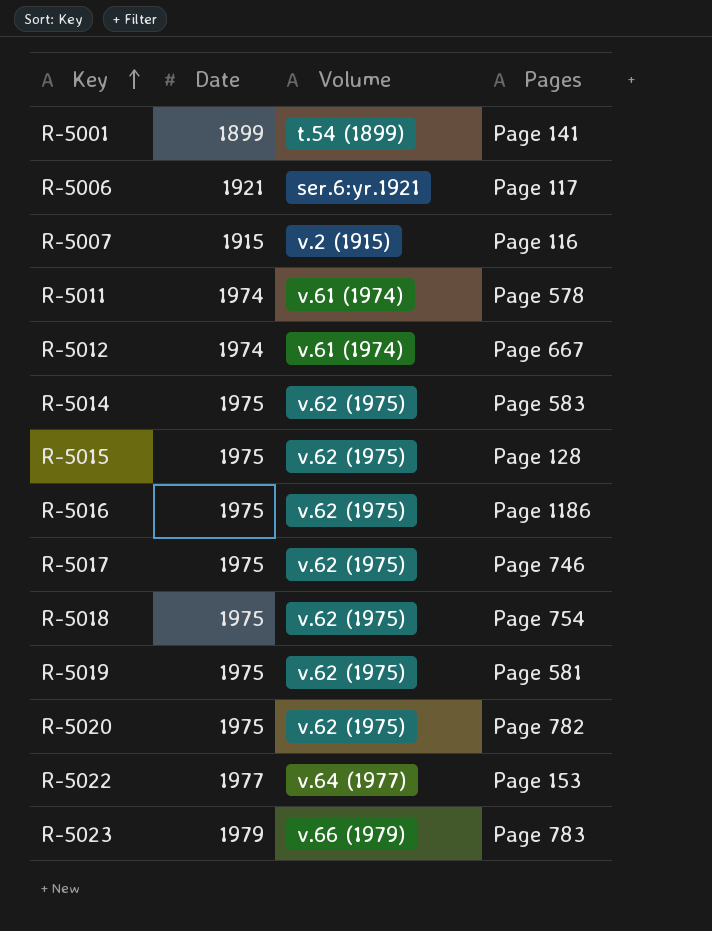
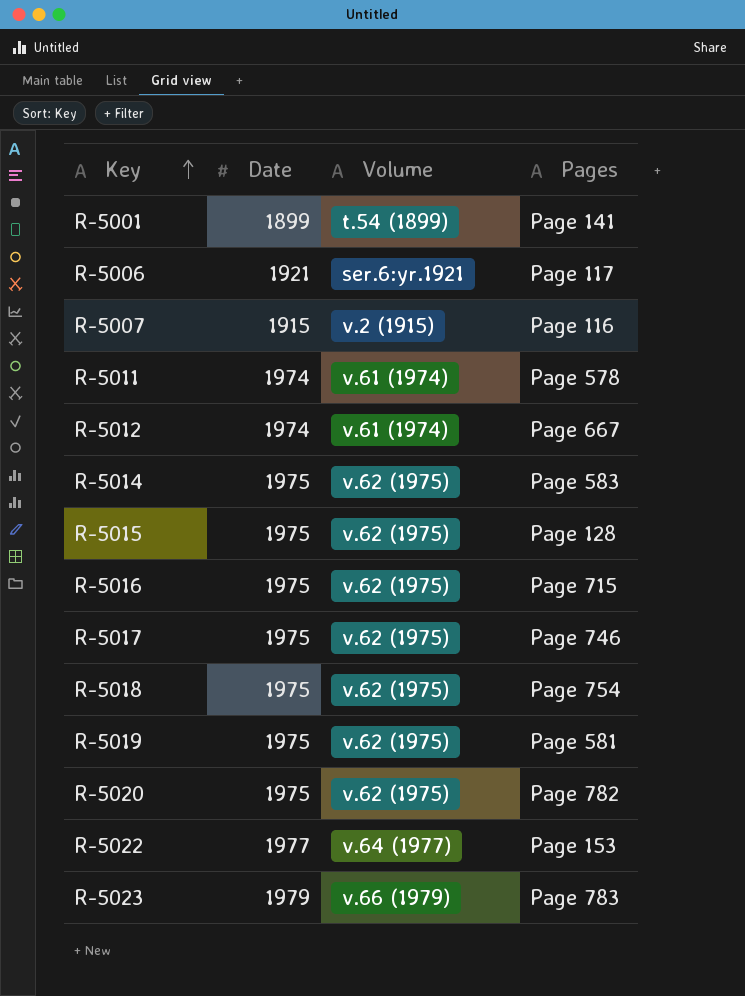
R-5016 | Pages: Page 1186 -> Page 715

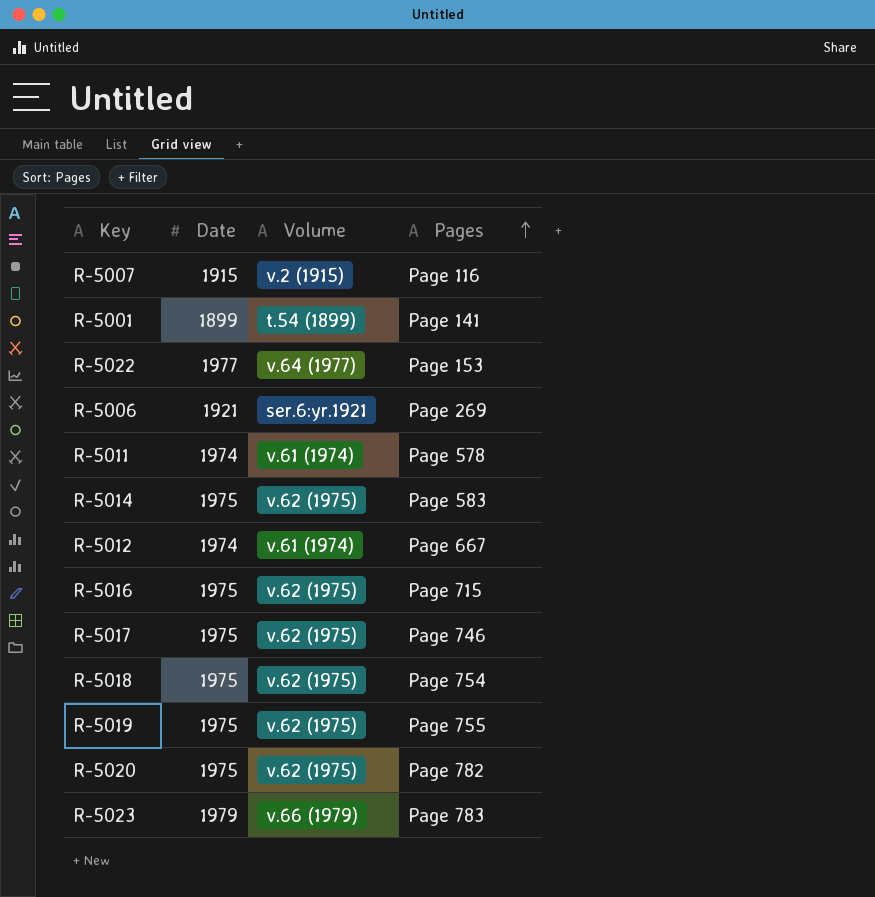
row order: Key ascending -> Pages ascending
row R-5015: 1975 | v.62 (1975) | Page 128 -> none
R-5006 | Pages: Page 117 -> Page 269
R-5019 | Pages: Page 581 -> Page 755

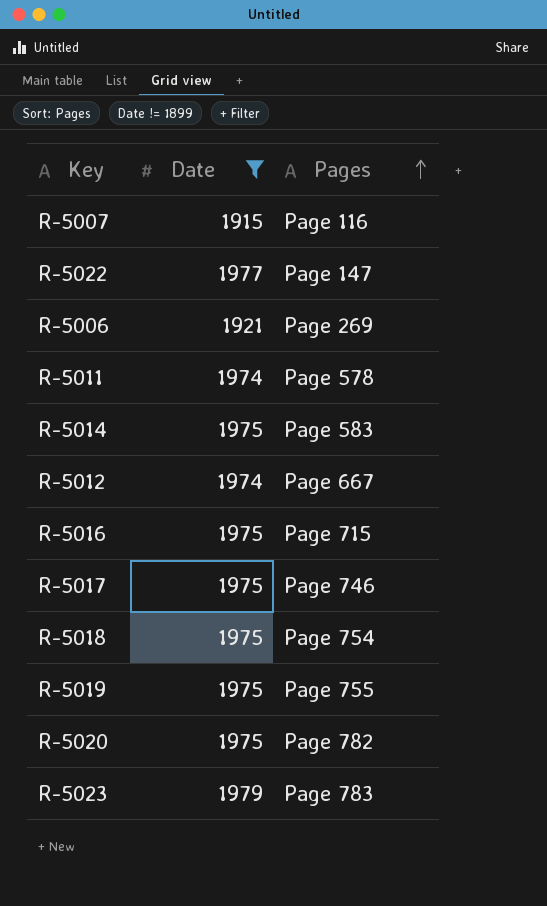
filter: none -> Date != 1899
column Volume | position: 3 -> none
R-5022 | Pages: Page 153 -> Page 147

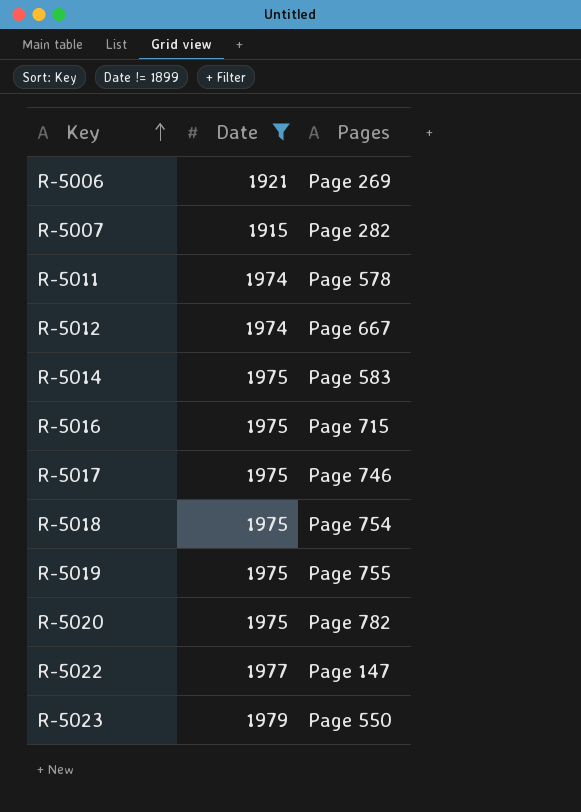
row order: Pages ascending -> Key ascending
R-5007 | Pages: Page 116 -> Page 282
R-5023 | Pages: Page 783 -> Page 550

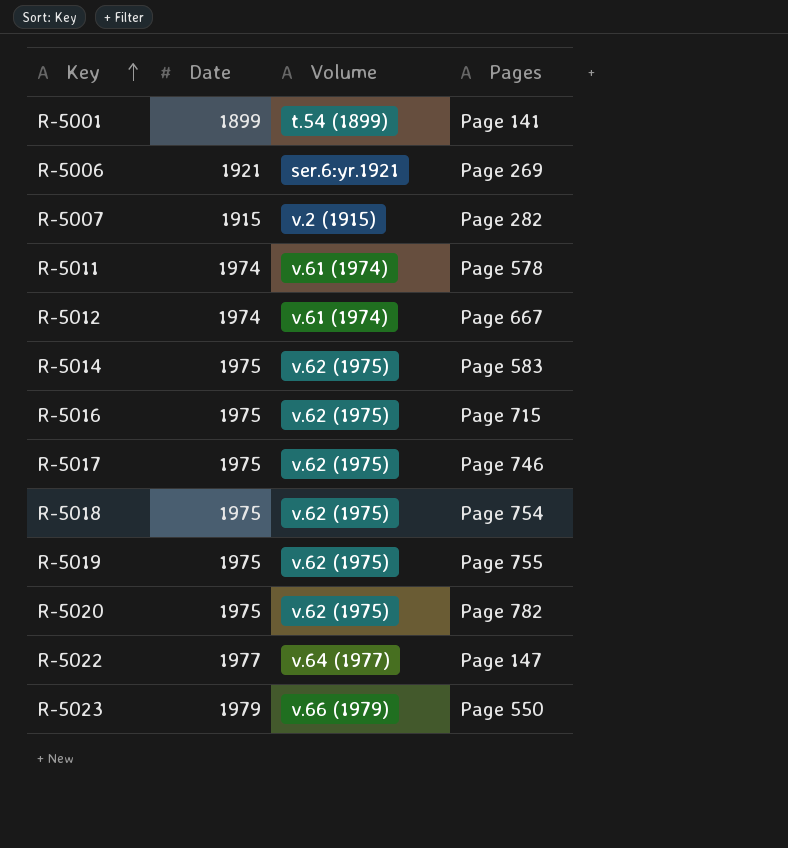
filter: Date != 1899 -> none
column Volume | position: none -> 3

